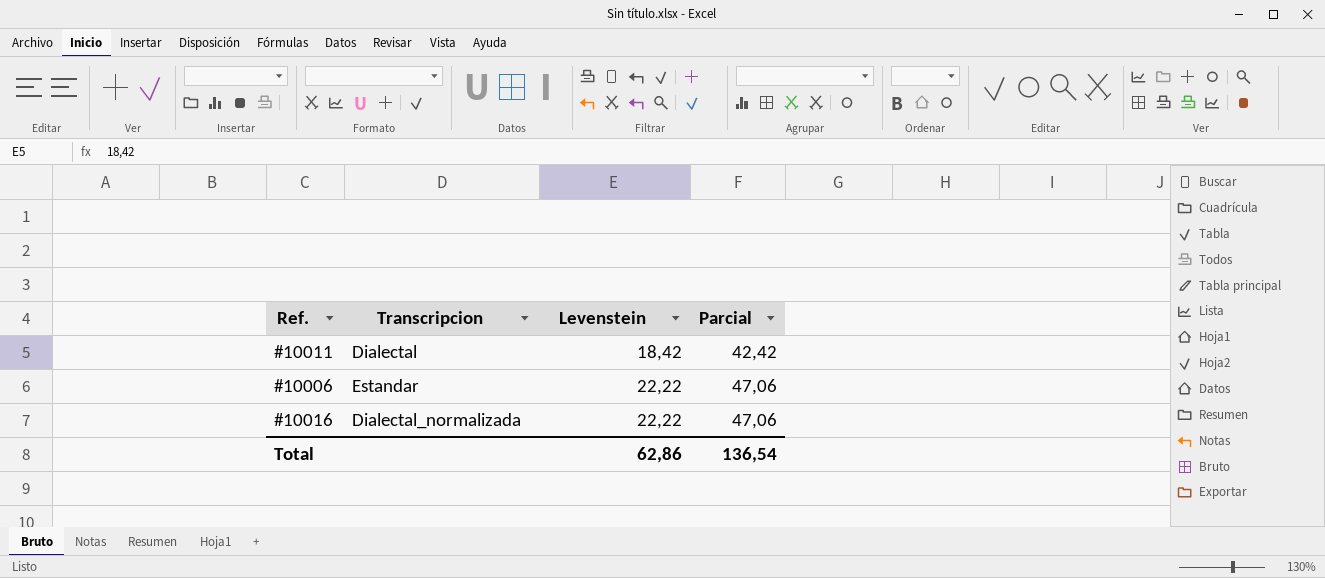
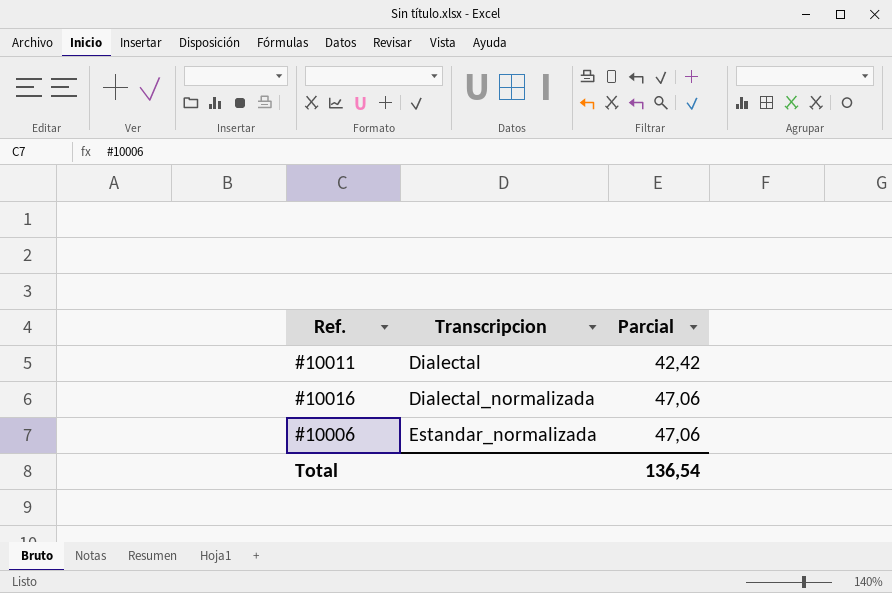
row order: Levenstein ascending -> Transcripcion ascending
column Levenstein | position: 3 -> none
#10006 | Transcripcion: Estandar -> Estandar_normalizada

